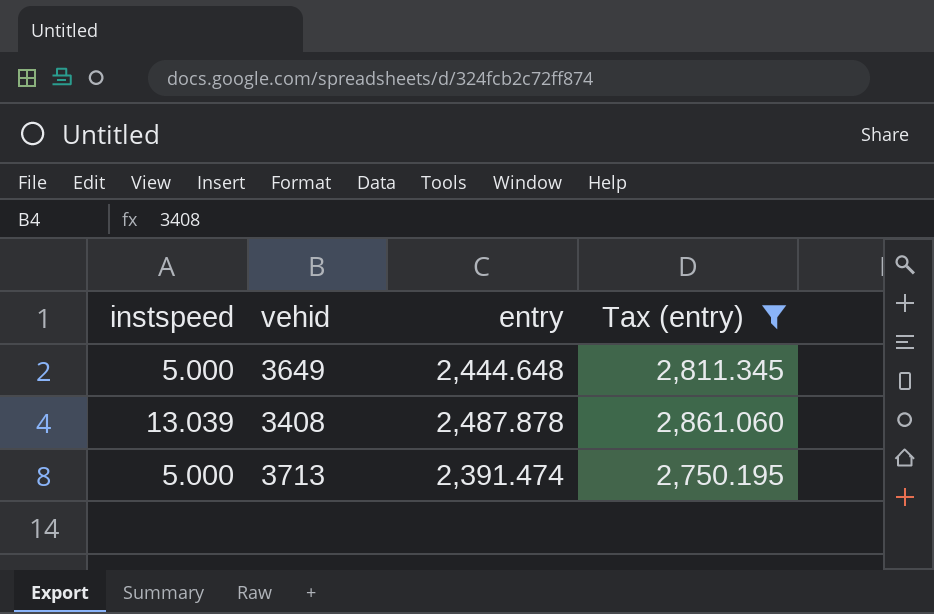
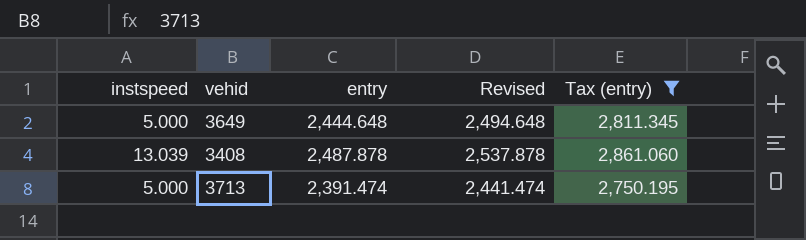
column Revised | formula: none -> [entry] + 50

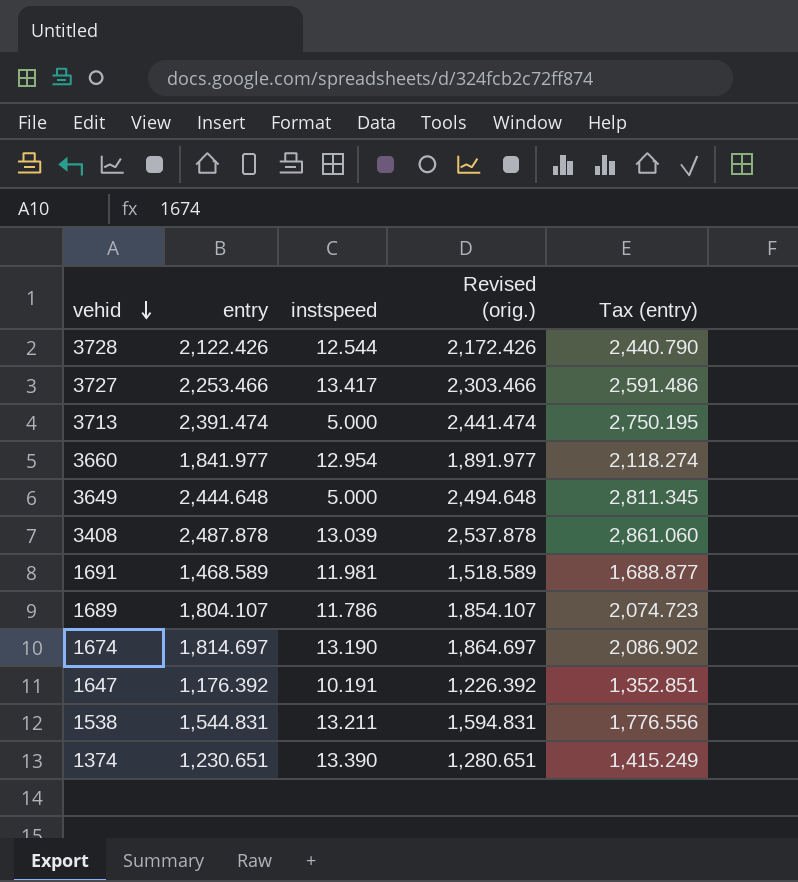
filter: Tax (entry) >= 2,750.195 -> none
row order: none -> vehid descending
column instspeed | position: 1 -> 3
column name: Revised -> Revised (orig.)

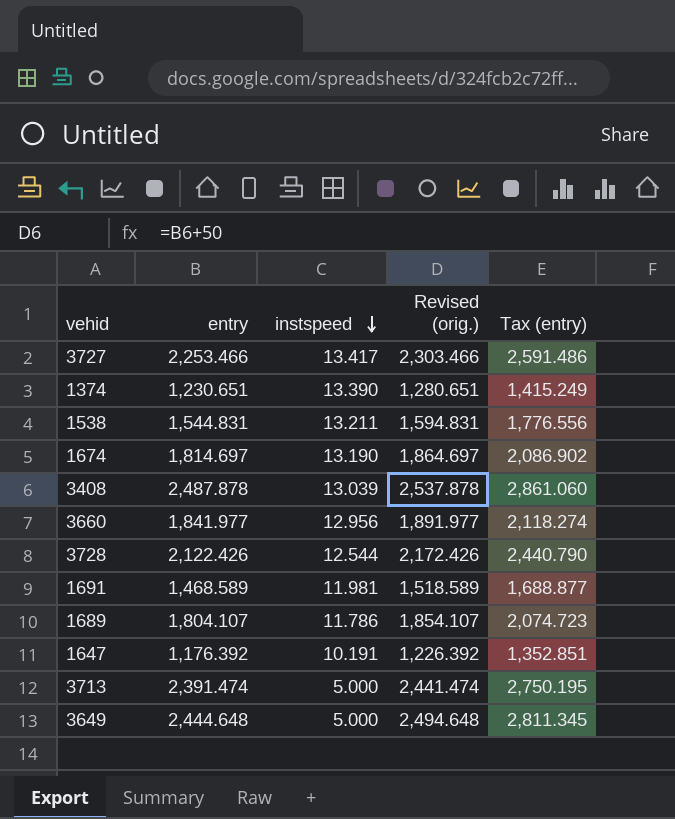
row order: vehid descending -> instspeed descending
3660 | instspeed: 12.954 -> 12.956

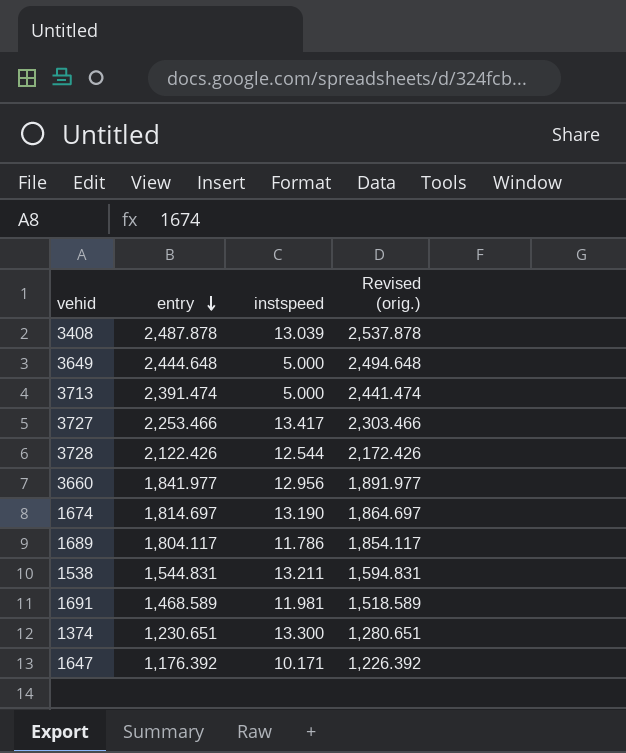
row order: instspeed descending -> entry descending
column Tax (entry) | formula: [entry] * 1.15 -> none
1689 | entry: 1,804.107 -> 1,804.117
1689 | Revised (orig.): 1,854.107 -> 1,854.117
1374 | instspeed: 13.390 -> 13.300
1647 | instspeed: 10.191 -> 10.171

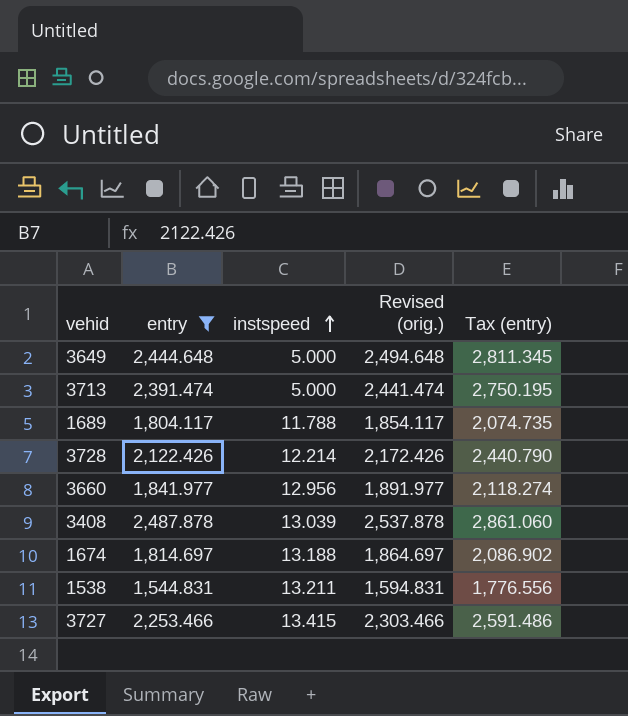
filter: none -> entry >= 1,544.831
row order: entry descending -> instspeed ascending
column Tax (entry) | formula: none -> [entry] * 1.15
1689 | instspeed: 11.786 -> 11.788
3728 | instspeed: 12.544 -> 12.214
1674 | instspeed: 13.190 -> 13.188
3727 | instspeed: 13.417 -> 13.415

